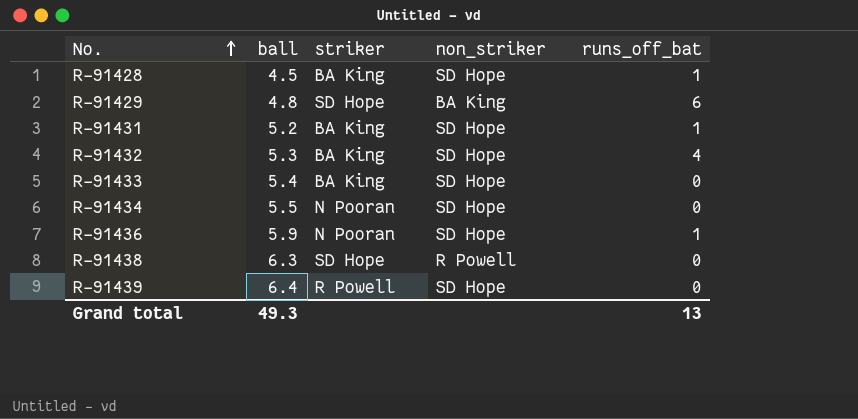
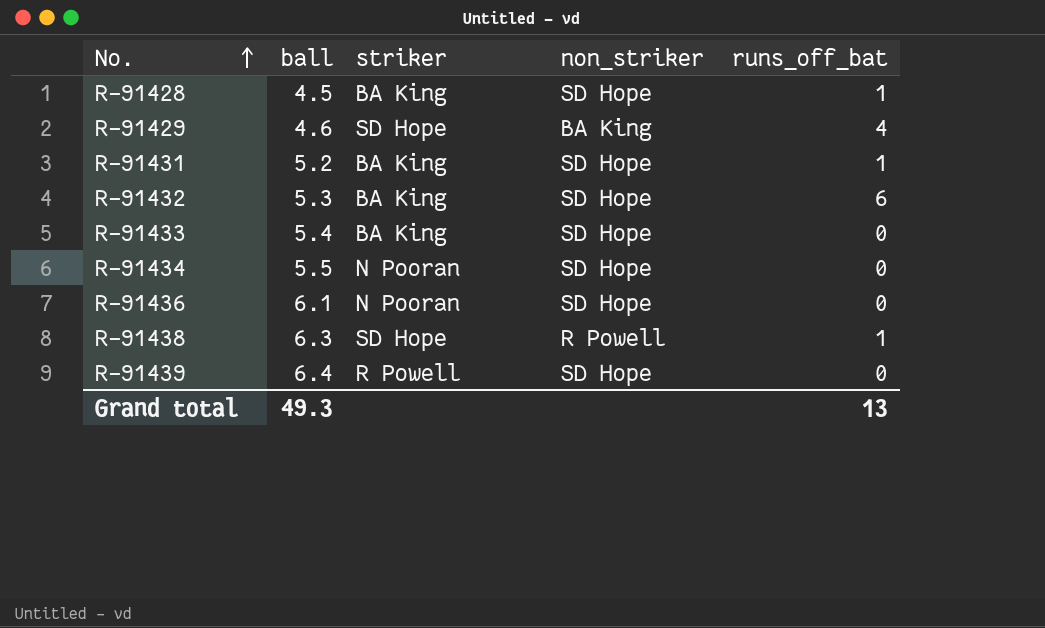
R-91429 | ball: 4.8 -> 4.6
R-91429 | runs_off_bat: 6 -> 4
R-91432 | runs_off_bat: 4 -> 6
R-91436 | ball: 5.9 -> 6.1
R-91436 | runs_off_bat: 1 -> 0
R-91438 | runs_off_bat: 0 -> 1

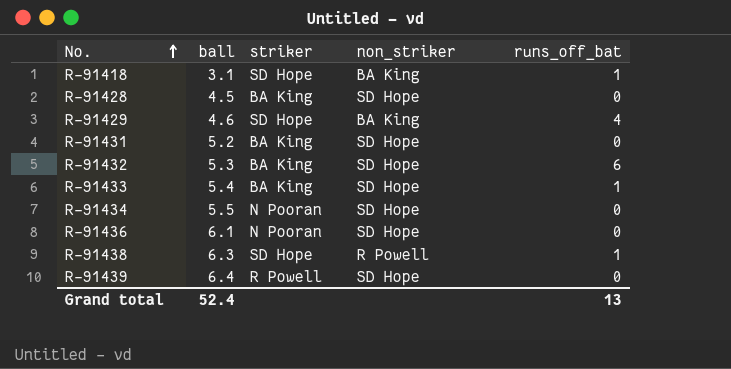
row R-91418: none -> 3.1 | SD Hope | BA King | 1
R-91428 | runs_off_bat: 1 -> 0
R-91431 | runs_off_bat: 1 -> 0
R-91433 | runs_off_bat: 0 -> 1
Grand total | ball: 49.3 -> 52.4

